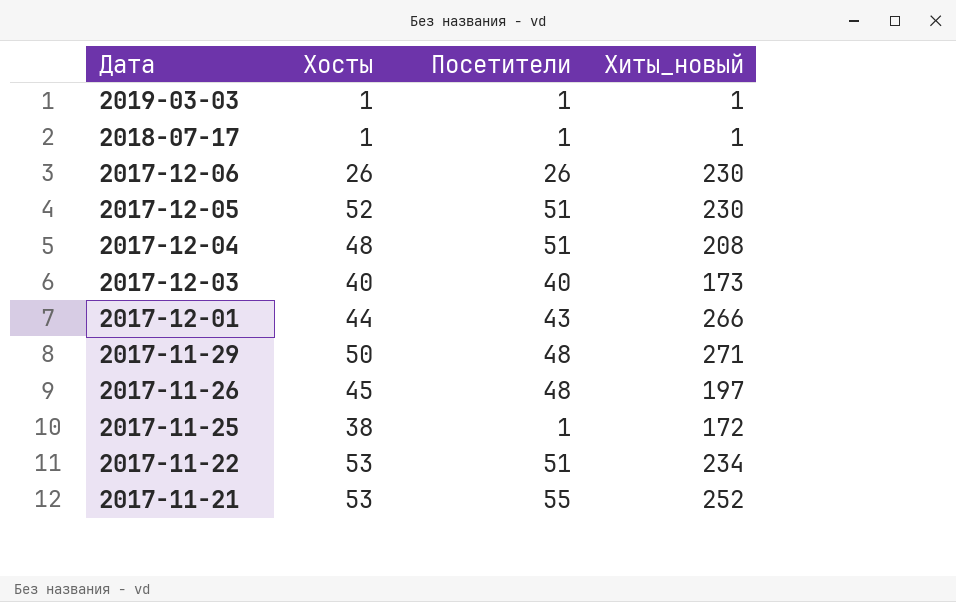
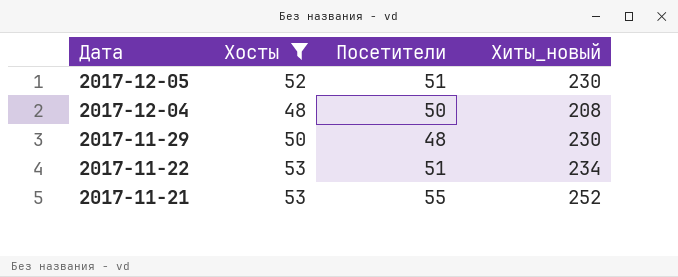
filter: none -> Хосты >= 48
2017-12-04 | Посетители: 51 -> 50
2017-11-29 | Хиты_новый: 271 -> 230

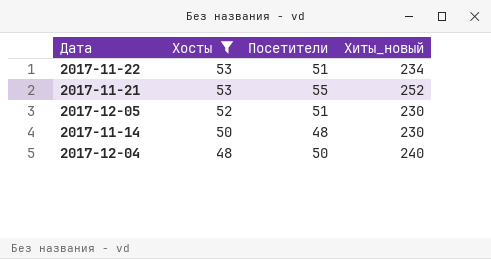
row order: Дата descending -> Хосты descending
row 2017-11-29: 50 | 48 | 230 -> none
row 2017-11-14: none -> 50 | 48 | 230
2017-12-04 | Хиты_новый: 208 -> 240

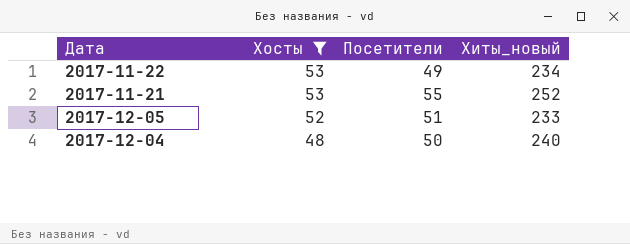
row 2017-11-14: 50 | 48 | 230 -> none
2017-11-22 | Посетители: 51 -> 49
2017-12-05 | Хиты_новый: 230 -> 233

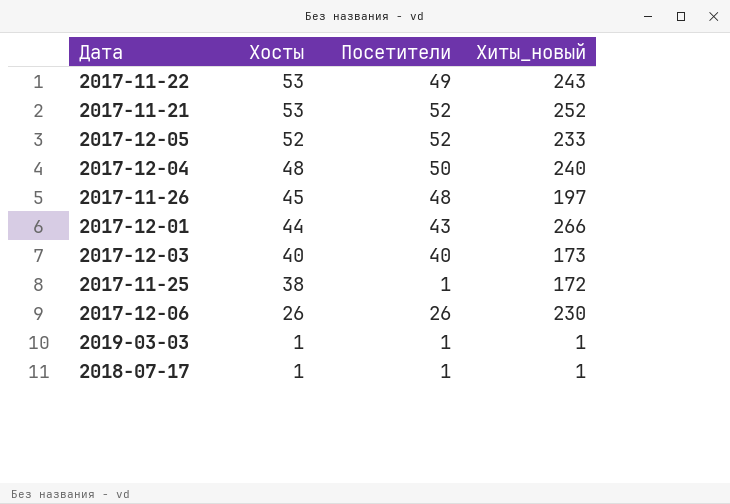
filter: Хосты >= 48 -> none
2017-11-22 | Хиты_новый: 234 -> 243
2017-11-21 | Посетители: 55 -> 52
2017-12-05 | Посетители: 51 -> 52

